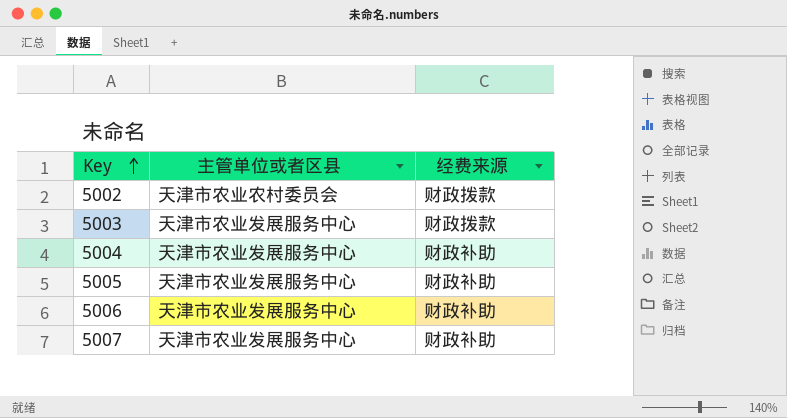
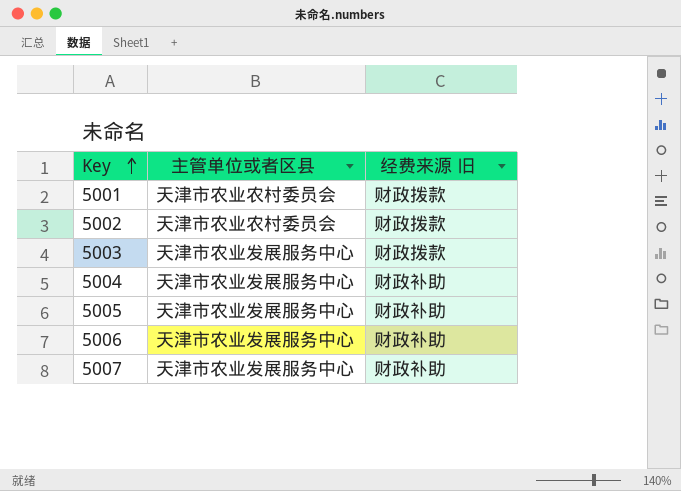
column name: 经费来源 -> 经费来源 旧
row 5001: none -> 天津市农业农村委员会 | 财政拨款

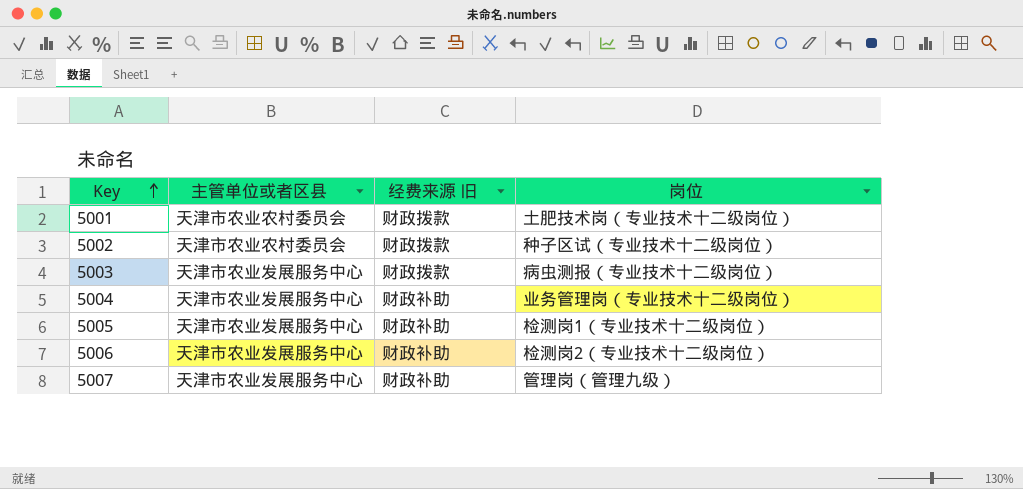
column 岗位 | position: none -> 4

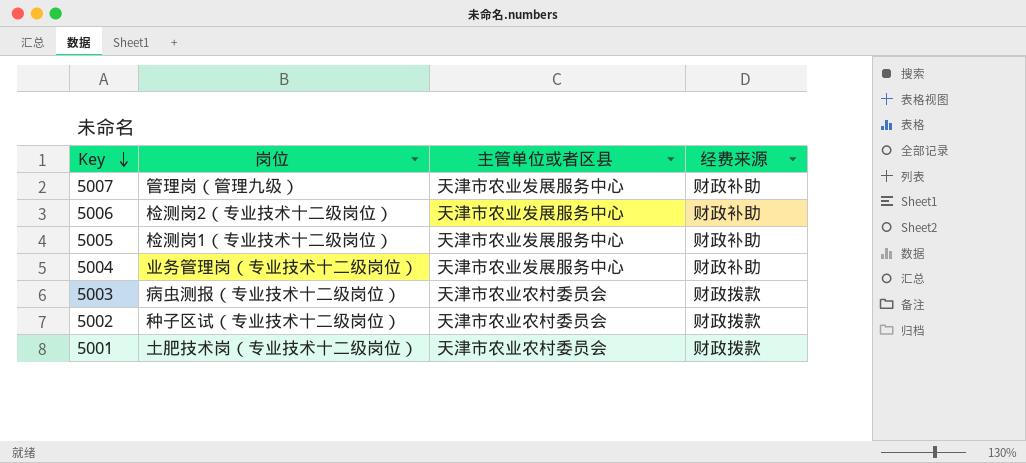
row order: Key ascending -> Key descending
column 岗位 | position: 4 -> 2
column name: 经费来源 旧 -> 经费来源
5003 | 主管单位或者区县: 天津市农业发展服务中心 -> 天津市农业农村委员会

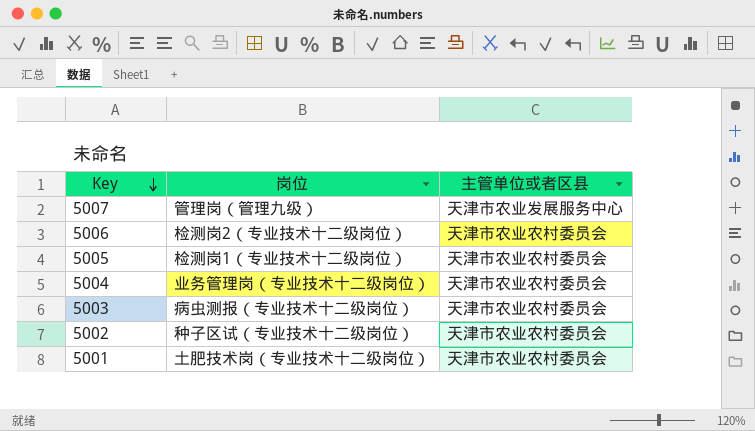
column 经费来源 | position: 4 -> none
5006 | 主管单位或者区县: 天津市农业发展服务中心 -> 天津市农业农村委员会
5005 | 主管单位或者区县: 天津市农业发展服务中心 -> 天津市农业农村委员会
5004 | 主管单位或者区县: 天津市农业发展服务中心 -> 天津市农业农村委员会

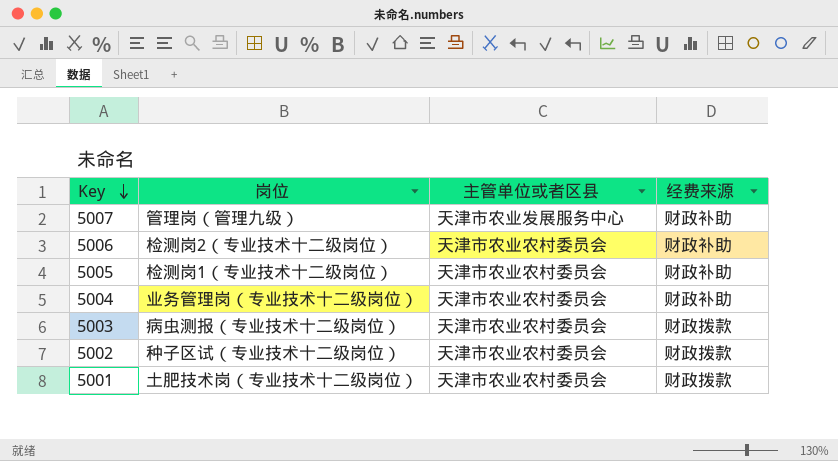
column 经费来源 | position: none -> 4

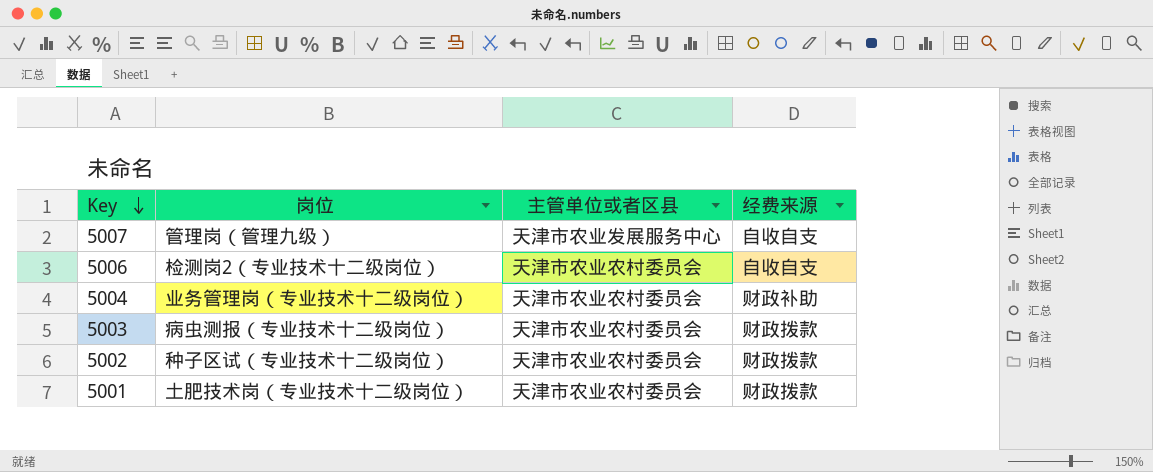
row 5005: 检测岗1（专业技术十二级岗位） | 天津市农业农村委员会 | 财政补助 -> none
5007 | 经费来源: 财政补助 -> 自收自支
5006 | 经费来源: 财政补助 -> 自收自支

